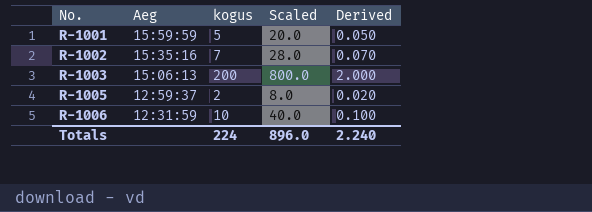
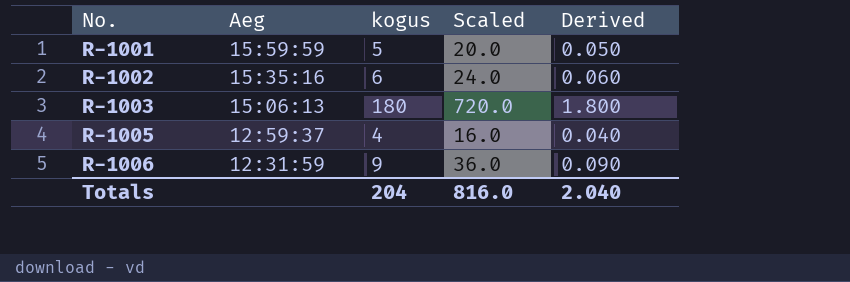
R-1002 | kogus: 7 -> 6
R-1002 | Scaled: 28.0 -> 24.0
R-1002 | Derived: 0.070 -> 0.060
R-1003 | kogus: 200 -> 180
R-1003 | Scaled: 800.0 -> 720.0
R-1003 | Derived: 2.000 -> 1.800
R-1005 | kogus: 2 -> 4
R-1005 | Scaled: 8.0 -> 16.0
R-1005 | Derived: 0.020 -> 0.040
R-1006 | kogus: 10 -> 9
R-1006 | Scaled: 40.0 -> 36.0
R-1006 | Derived: 0.100 -> 0.090
Totals | kogus: 224 -> 204
Totals | Scaled: 896.0 -> 816.0
Totals | Derived: 2.240 -> 2.040

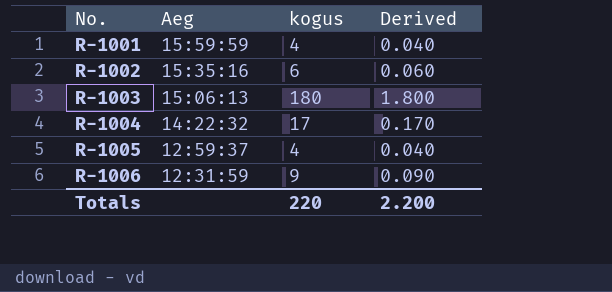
column Scaled | formula: [kogus] * 4 -> none
R-1001 | kogus: 5 -> 4
R-1001 | Derived: 0.050 -> 0.040
row R-1004: none -> 14:22:32 | 17 | 0.170
Totals | kogus: 204 -> 220
Totals | Derived: 2.040 -> 2.200

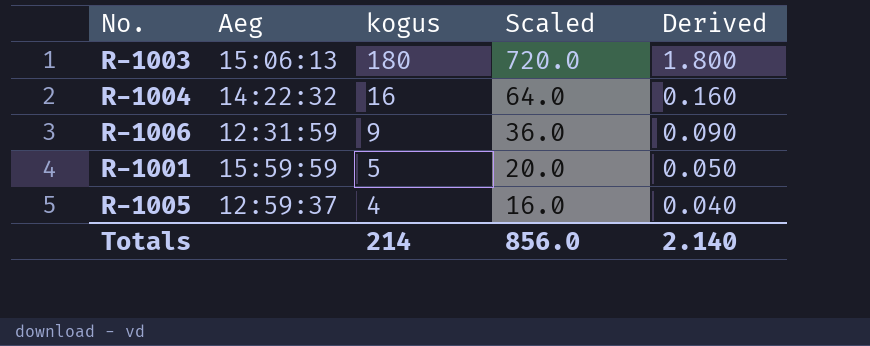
row order: No. ascending -> kogus descending
column Scaled | formula: none -> [kogus] * 4
row R-1002: 15:35:16 | 6 | 0.060 -> none
R-1004 | kogus: 17 -> 16
R-1004 | Derived: 0.170 -> 0.160
R-1001 | kogus: 4 -> 5
R-1001 | Derived: 0.040 -> 0.050
Totals | kogus: 220 -> 214
Totals | Derived: 2.200 -> 2.140

